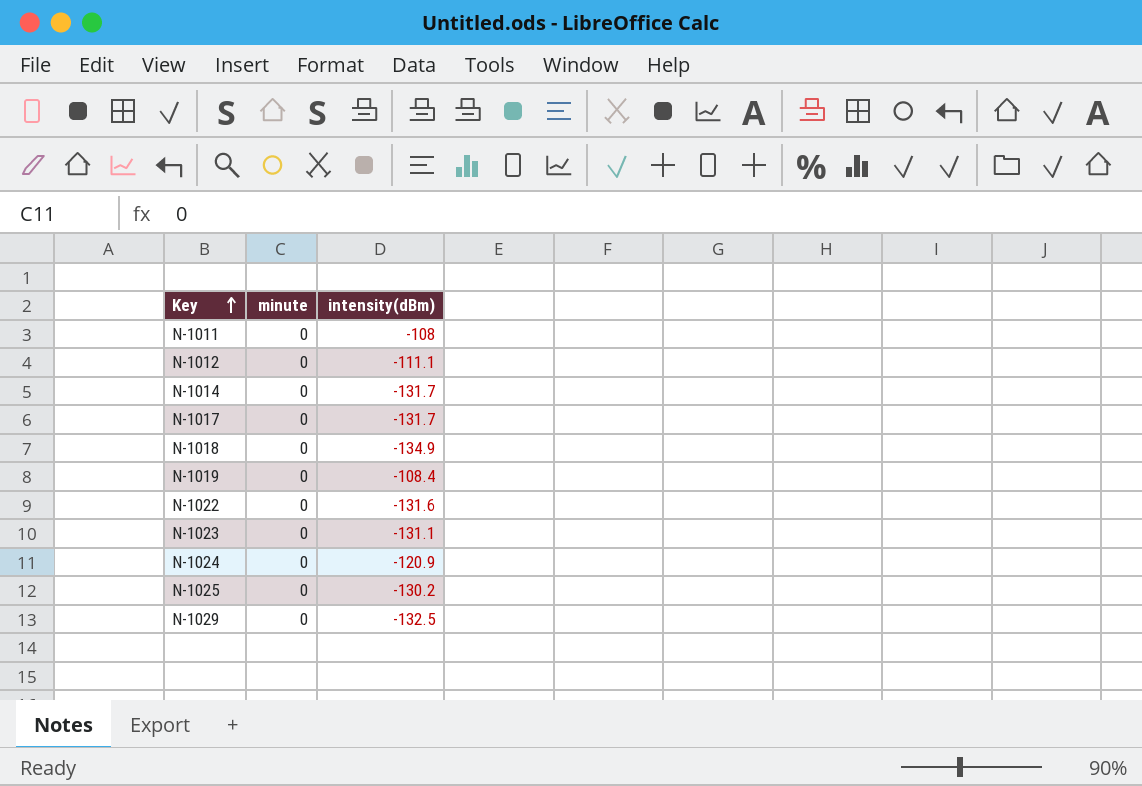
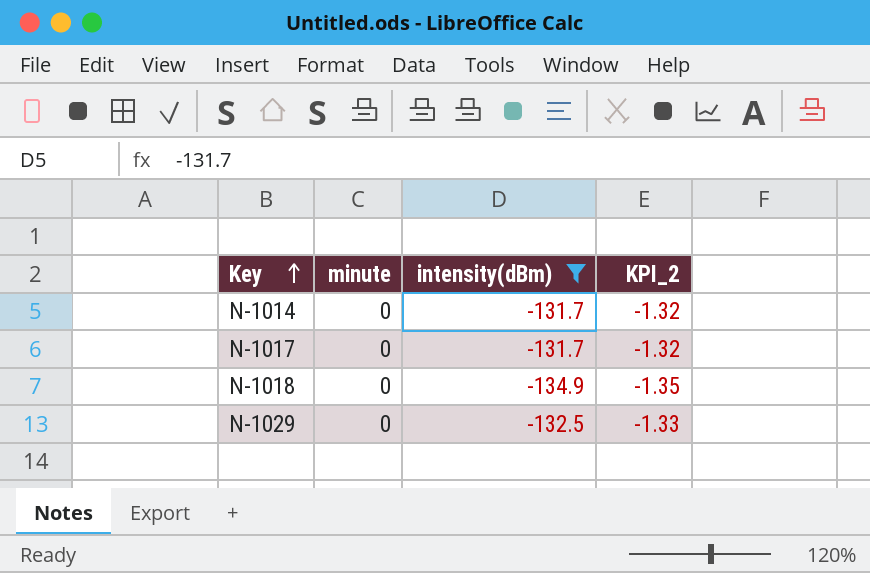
filter: none -> intensity(dBm) <= -131.7
column KPI_2 | formula: none -> [intensity(dBm)] * 0.01

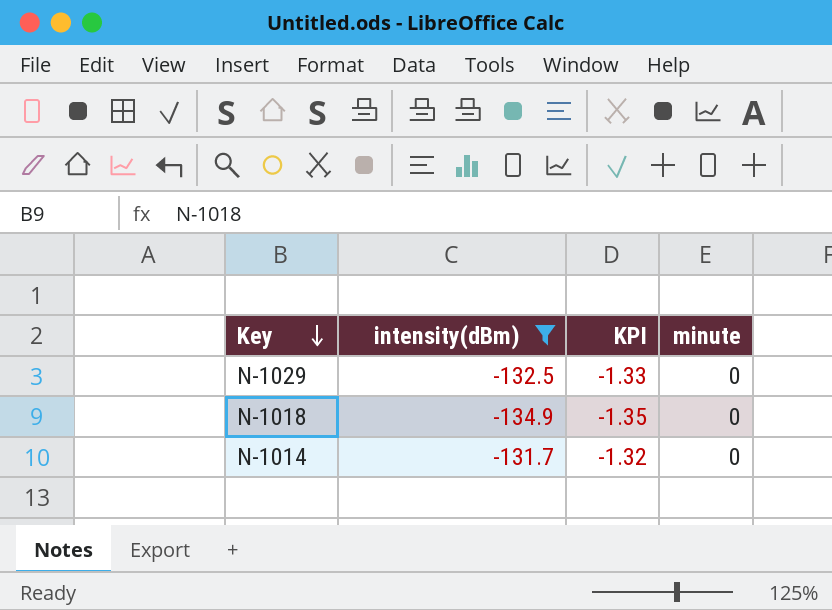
row order: Key ascending -> Key descending
column name: KPI_2 -> KPI
column minute | position: 2 -> 4
row N-1017: 0 | -131.7 | -1.32 -> none

